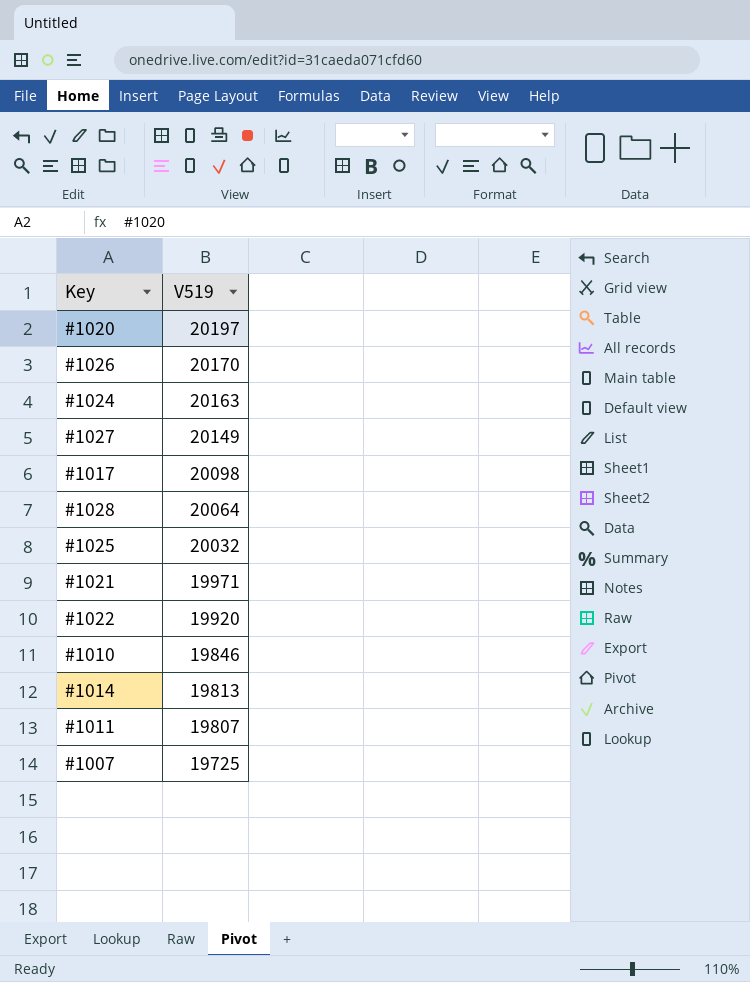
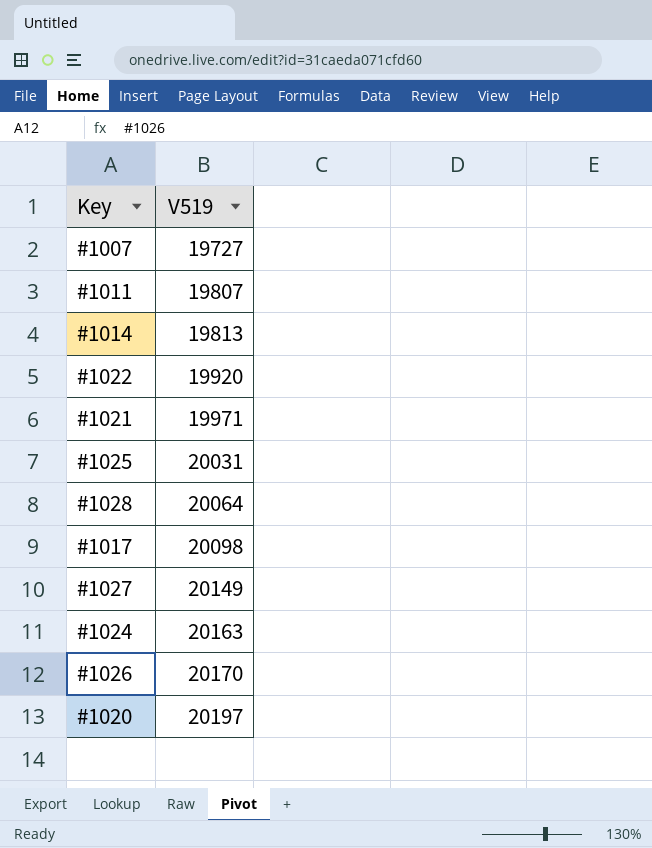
row order: V519 descending -> V519 ascending
row #1010: 19846 -> none
#1007 | V519: 19725 -> 19727
#1025 | V519: 20032 -> 20031

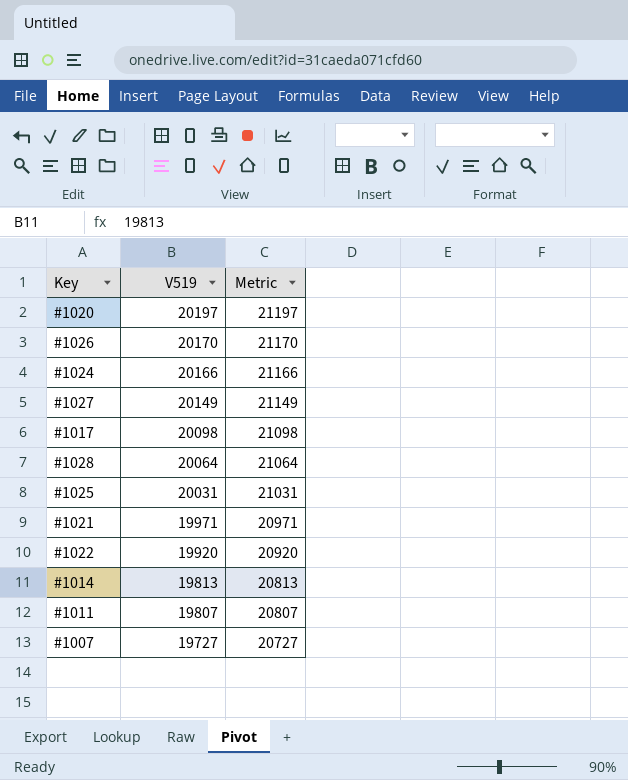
row order: V519 ascending -> V519 descending
column Metric | formula: none -> [V519] + 1000
#1024 | V519: 20163 -> 20166

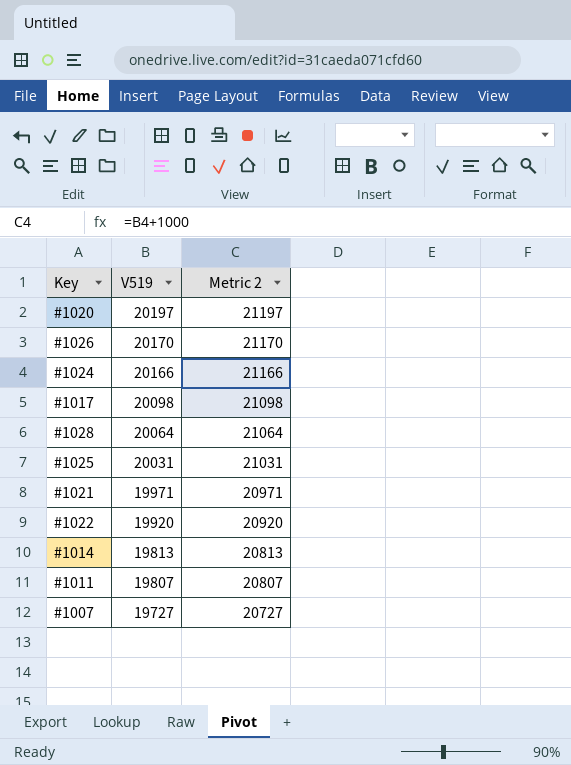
column name: Metric -> Metric 2
row #1027: 20149 | 21149 -> none

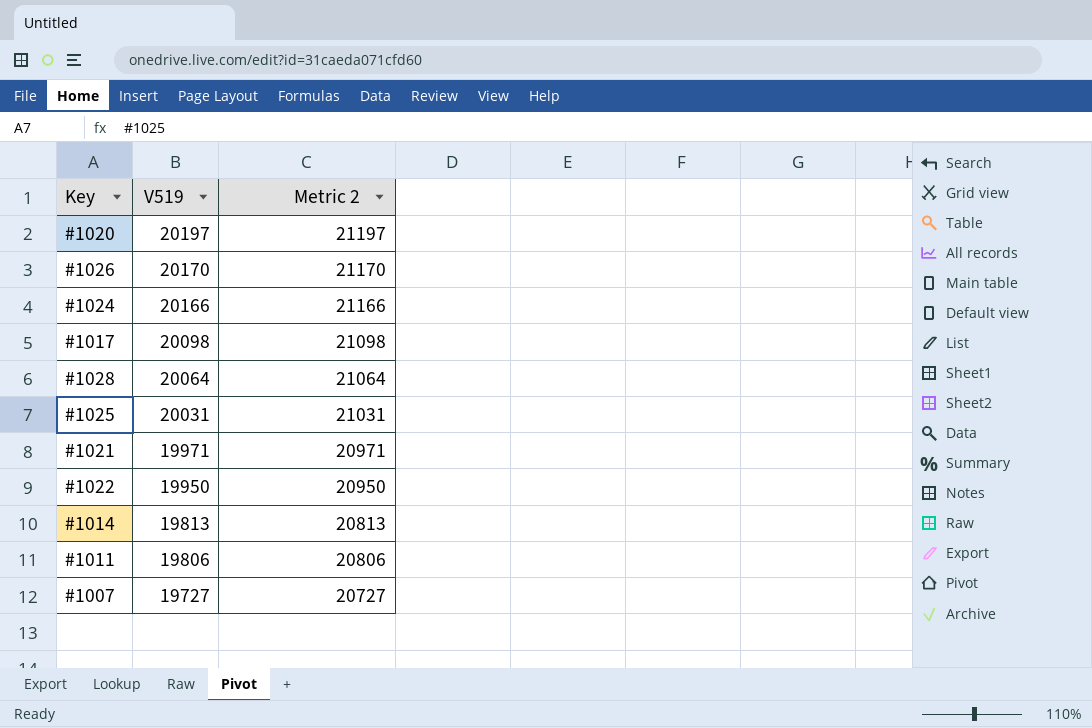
#1022 | V519: 19920 -> 19950
#1022 | Metric 2: 20920 -> 20950
#1011 | V519: 19807 -> 19806
#1011 | Metric 2: 20807 -> 20806

